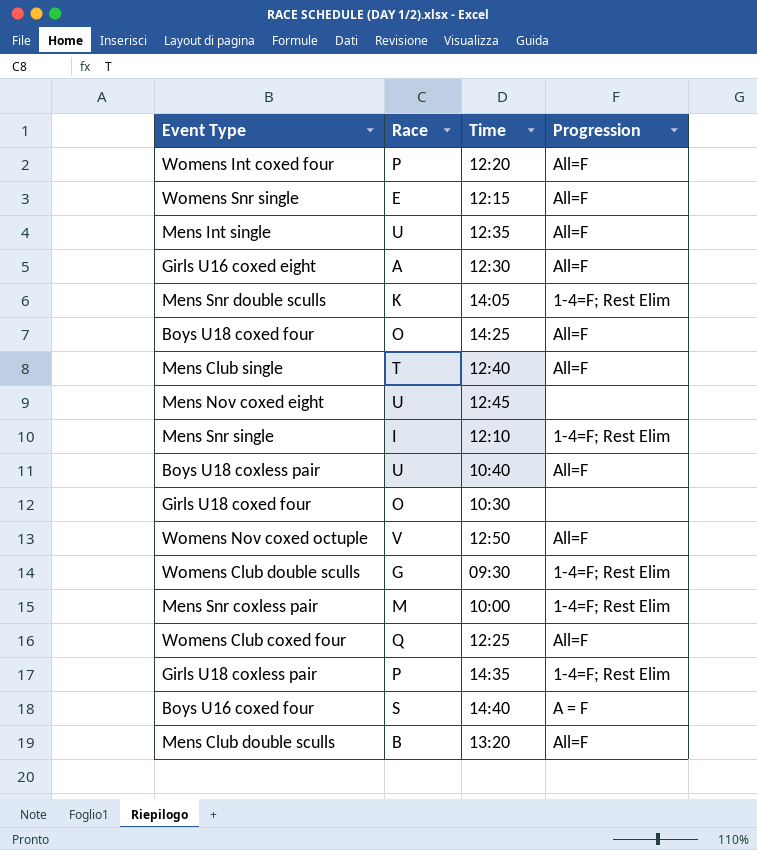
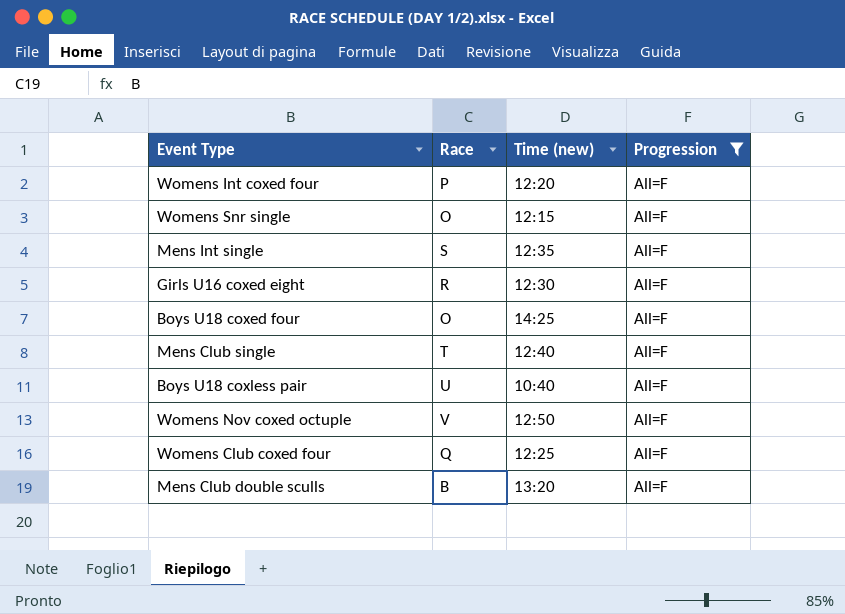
filter: none -> Progression = All=F
column name: Time -> Time (new)
Womens Snr single | Race: E -> O
Mens Int single | Race: U -> S
Girls U16 coxed eight | Race: A -> R

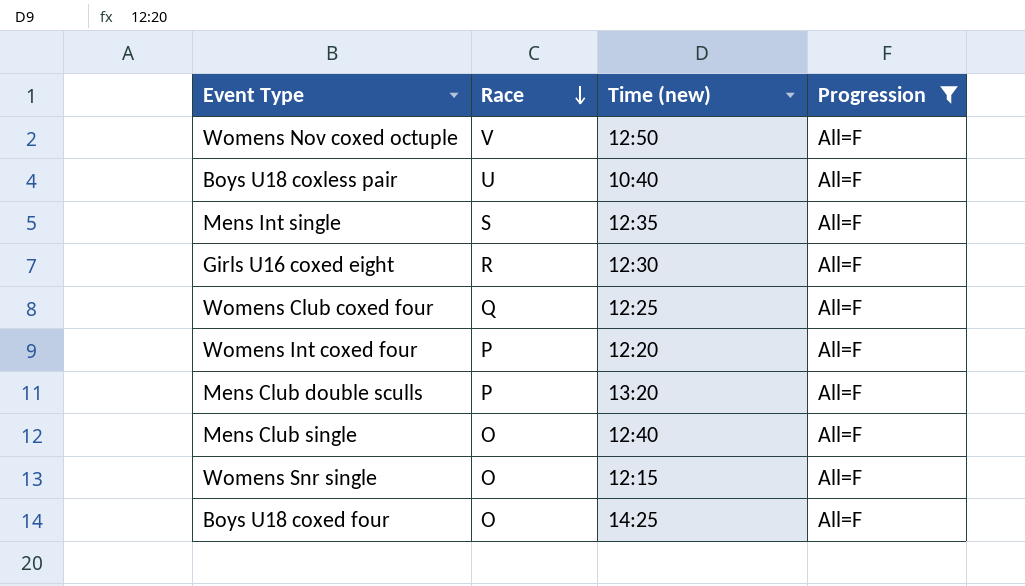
row order: none -> Race descending
Mens Club double sculls | Race: B -> P
Mens Club single | Race: T -> O

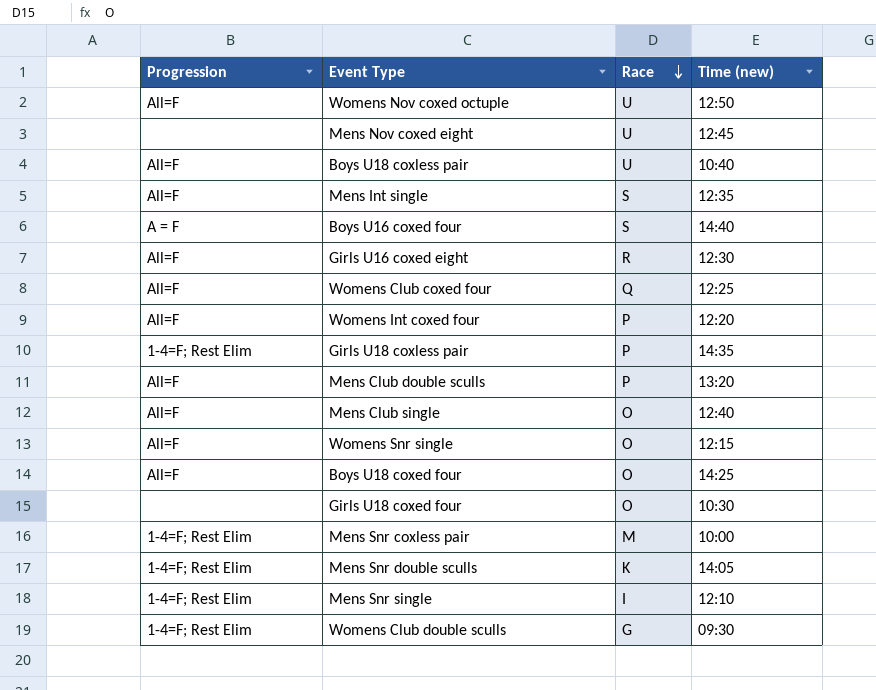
filter: Progression = All=F -> none
column Progression | position: 4 -> 1
Womens Nov coxed octuple | Race: V -> U

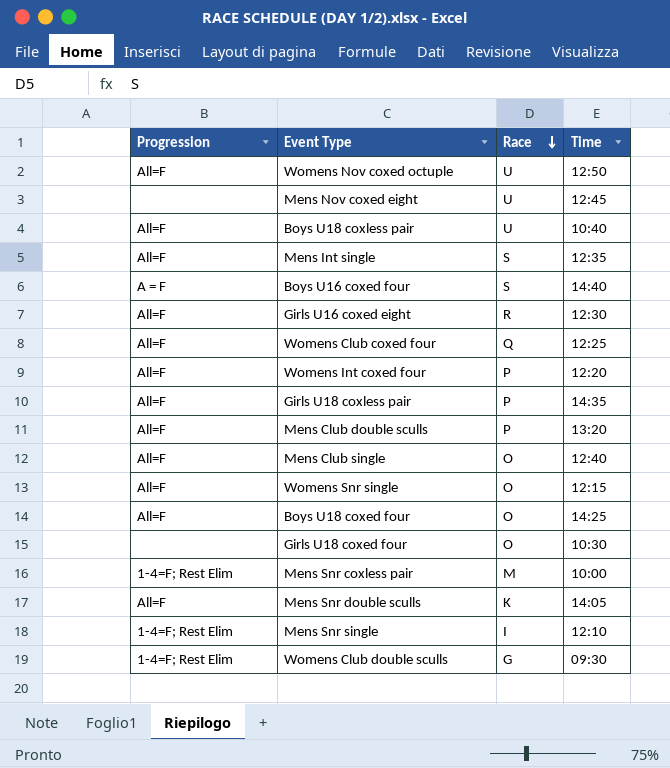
column name: Time (new) -> Time
Girls U18 coxless pair | Progression: 1-4=F; Rest Elim -> All=F
Mens Snr double sculls | Progression: 1-4=F; Rest Elim -> All=F

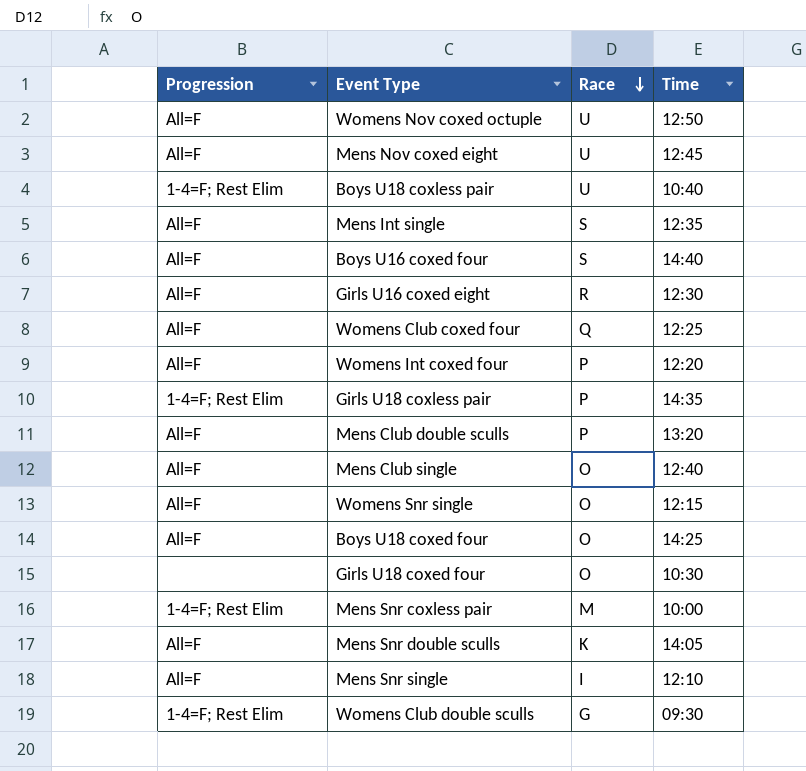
Mens Nov coxed eight | Progression: none -> All=F
Boys U18 coxless pair | Progression: All=F -> 1-4=F; Rest Elim
Boys U16 coxed four | Progression: A = F -> All=F
Girls U18 coxless pair | Progression: All=F -> 1-4=F; Rest Elim
Mens Snr single | Progression: 1-4=F; Rest Elim -> All=F

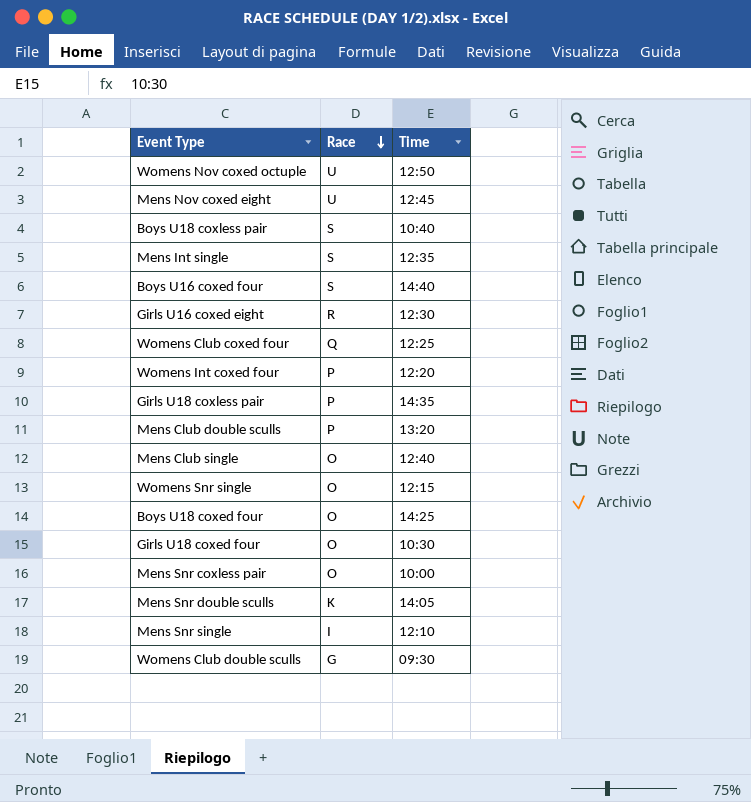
column Progression | position: 1 -> none
Boys U18 coxless pair | Race: U -> S
Mens Snr coxless pair | Race: M -> O

